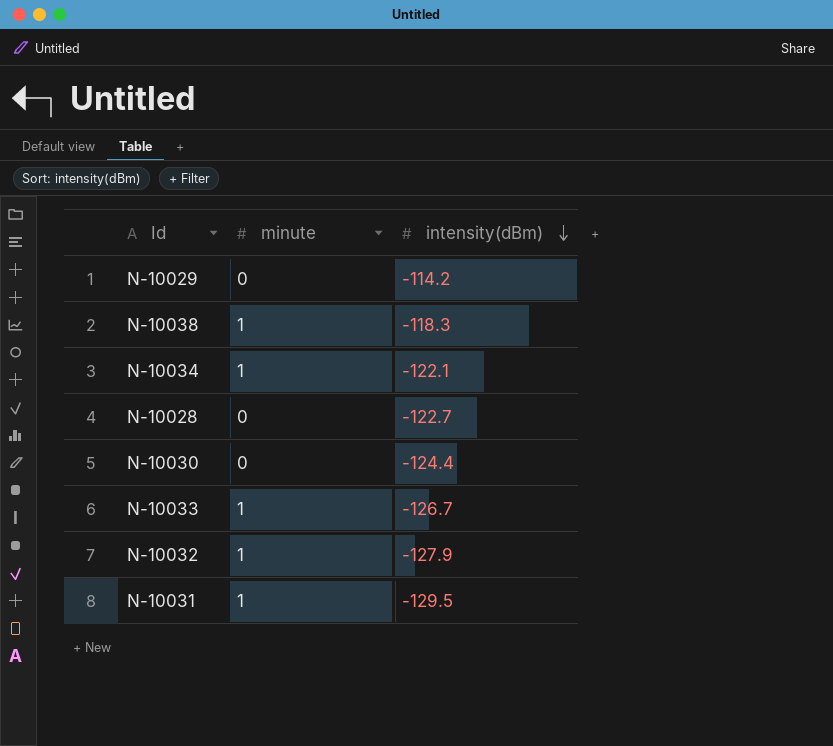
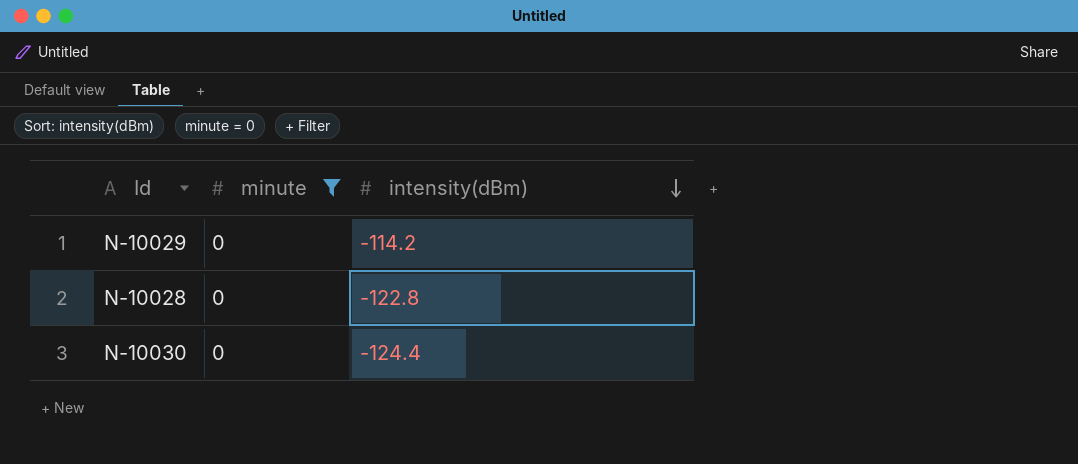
filter: none -> minute = 0
N-10028 | intensity(dBm): -122.7 -> -122.8

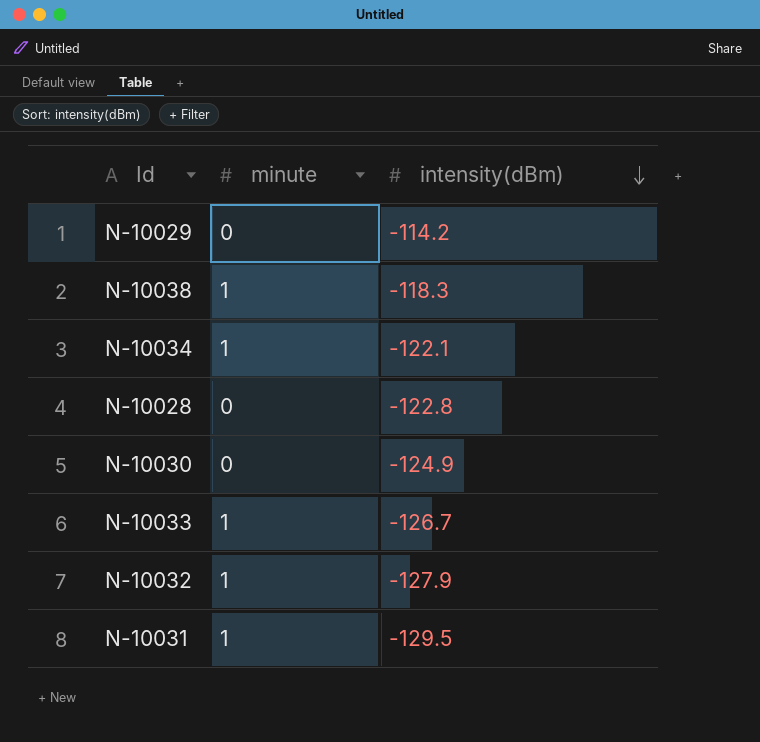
filter: minute = 0 -> none
N-10030 | intensity(dBm): -124.4 -> -124.9

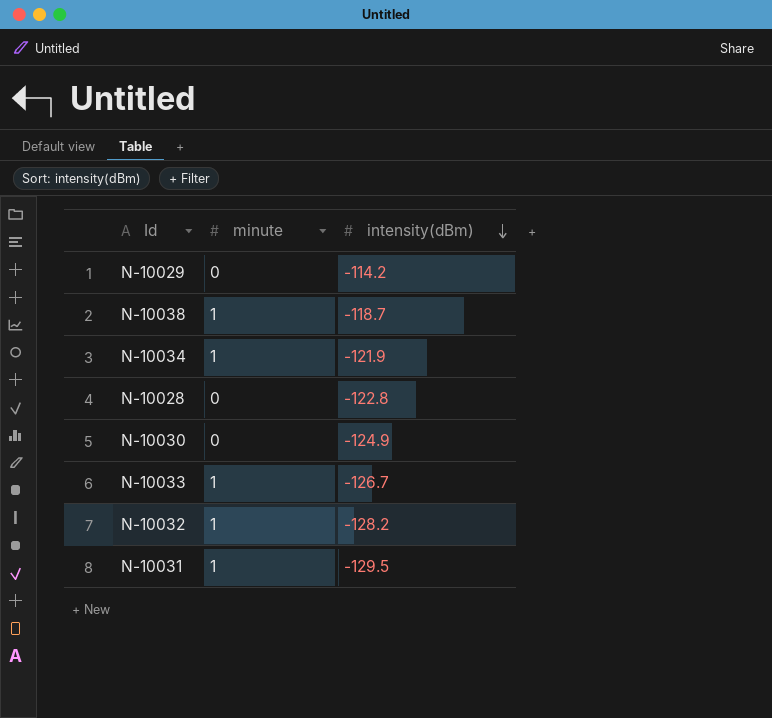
N-10038 | intensity(dBm): -118.3 -> -118.7
N-10034 | intensity(dBm): -122.1 -> -121.9
N-10032 | intensity(dBm): -127.9 -> -128.2

